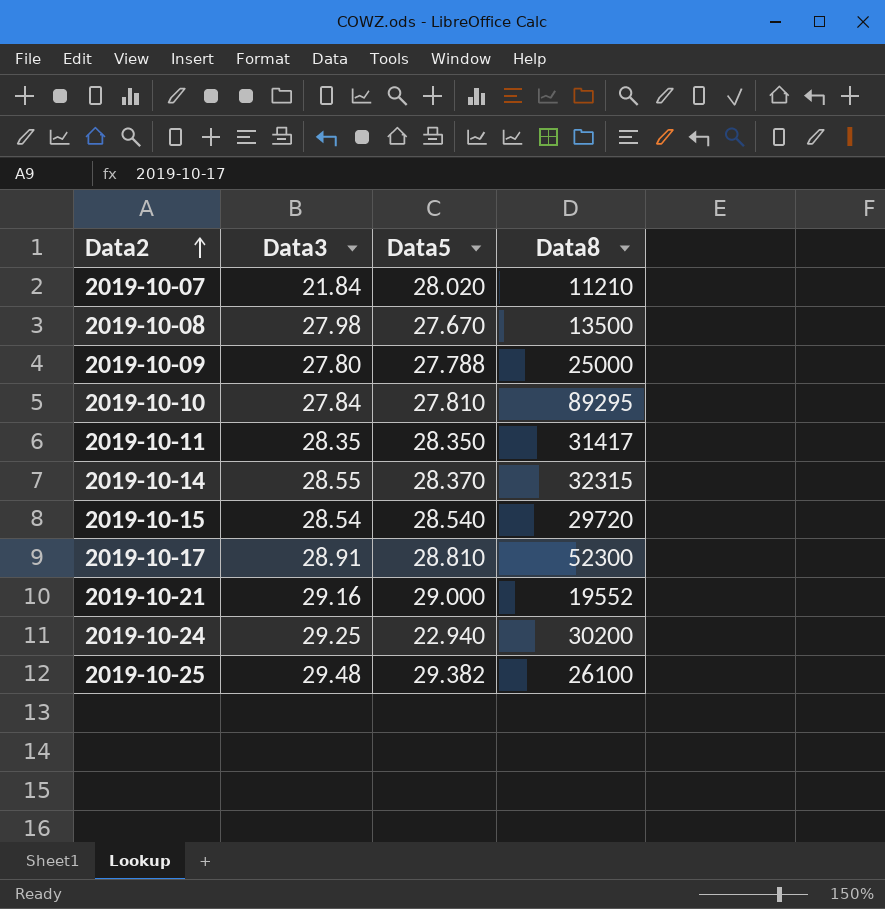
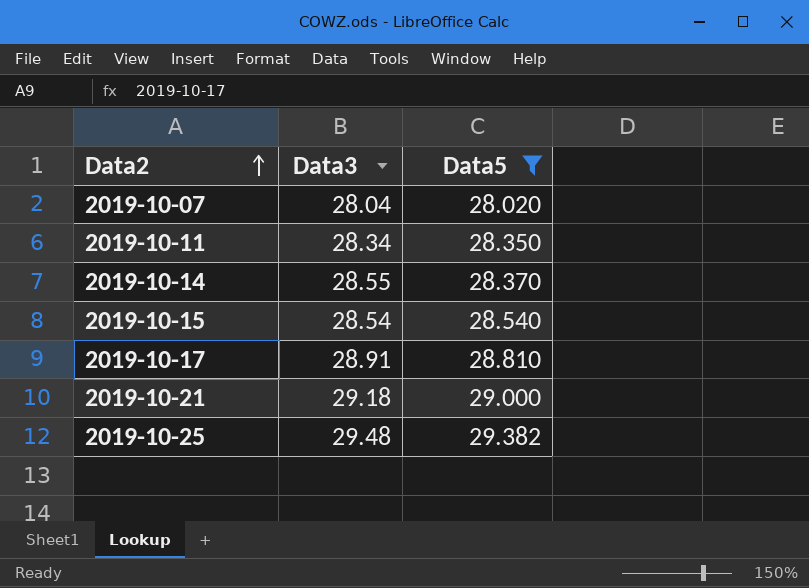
filter: none -> Data5 >= 28.020
column Data8 | position: 4 -> none
2019-10-07 | Data3: 21.84 -> 28.04
2019-10-11 | Data3: 28.35 -> 28.34
2019-10-21 | Data3: 29.16 -> 29.18

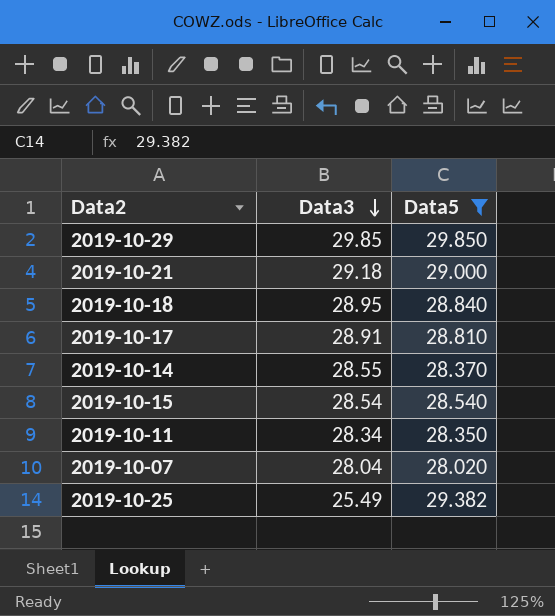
row order: Data2 ascending -> Data3 descending
row 2019-10-29: none -> 29.85 | 29.850
row 2019-10-18: none -> 28.95 | 28.840
2019-10-25 | Data3: 29.48 -> 25.49

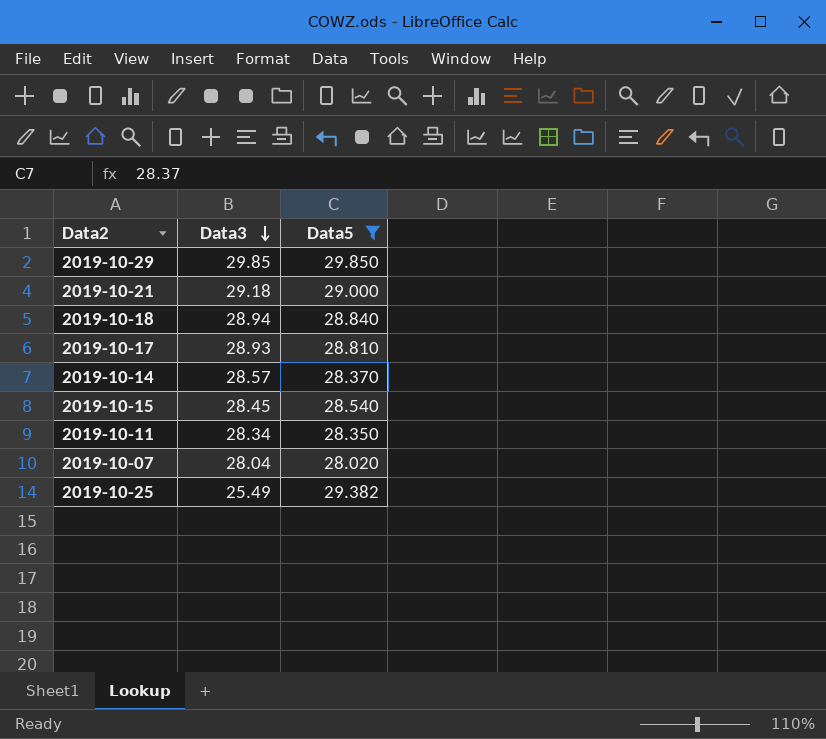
2019-10-18 | Data3: 28.95 -> 28.94
2019-10-17 | Data3: 28.91 -> 28.93
2019-10-14 | Data3: 28.55 -> 28.57
2019-10-15 | Data3: 28.54 -> 28.45

